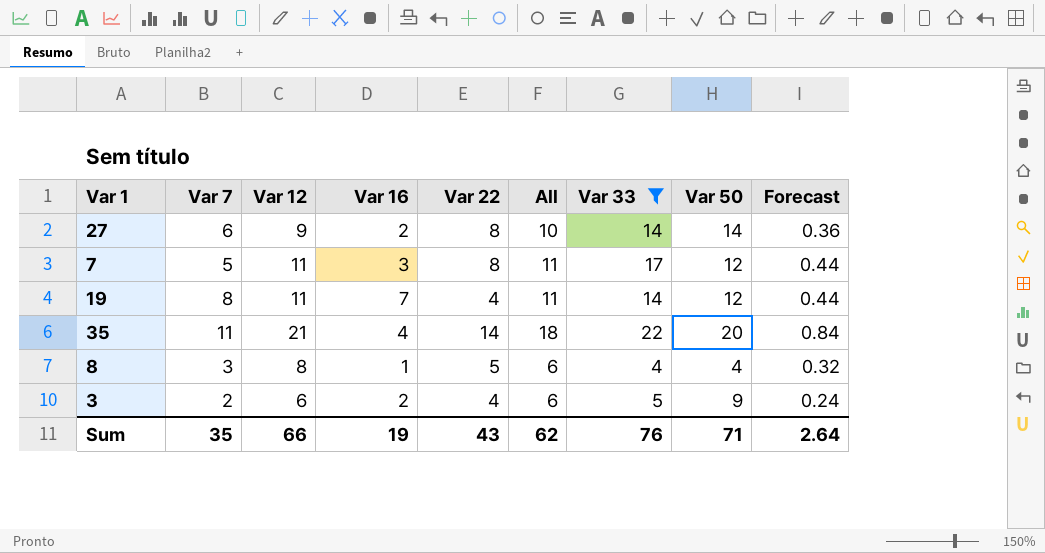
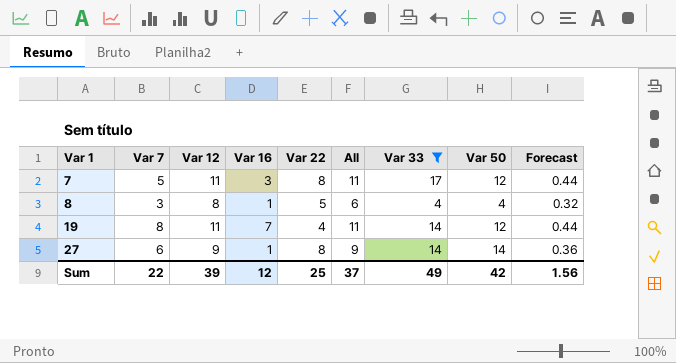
row order: none -> Var 1 ascending
row 35: 11 | 21 | 4 | 14 | 18 | 22 | 20 | 0.84 -> none
row 3: 2 | 6 | 2 | 4 | 6 | 5 | 9 | 0.24 -> none
27 | Var 16: 2 -> 1
27 | All: 10 -> 9
Sum | Var 7: 35 -> 22
Sum | Var 12: 66 -> 39
Sum | Var 16: 19 -> 12
Sum | Var 22: 43 -> 25
Sum | All: 62 -> 37
Sum | Var 33: 76 -> 49
Sum | Var 50: 71 -> 42
Sum | Forecast: 2.64 -> 1.56

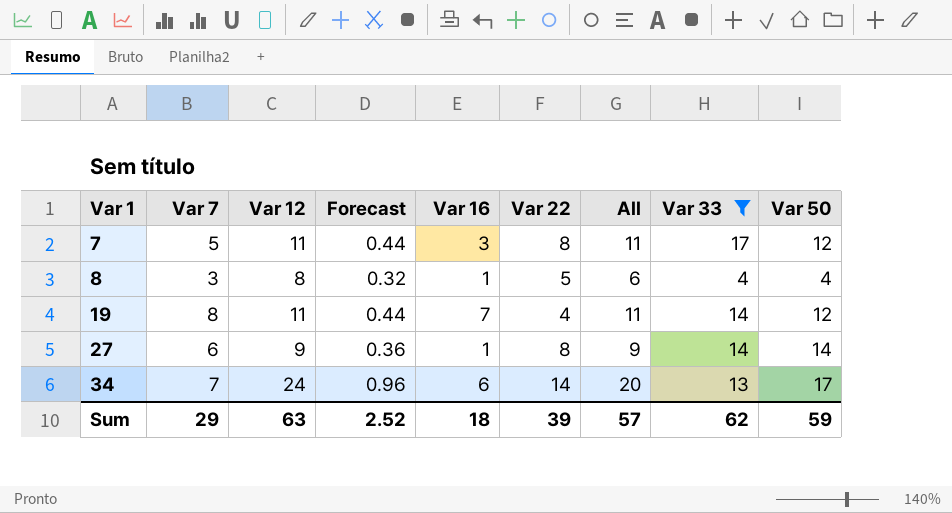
column Forecast | position: 9 -> 4
row 34: none -> 7 | 24 | 0.96 | 6 | 14 | 20 | 13 | 17
Sum | Var 7: 22 -> 29
Sum | Var 12: 39 -> 63
Sum | Forecast: 1.56 -> 2.52
Sum | Var 16: 12 -> 18
Sum | Var 22: 25 -> 39
Sum | All: 37 -> 57
Sum | Var 33: 49 -> 62
Sum | Var 50: 42 -> 59

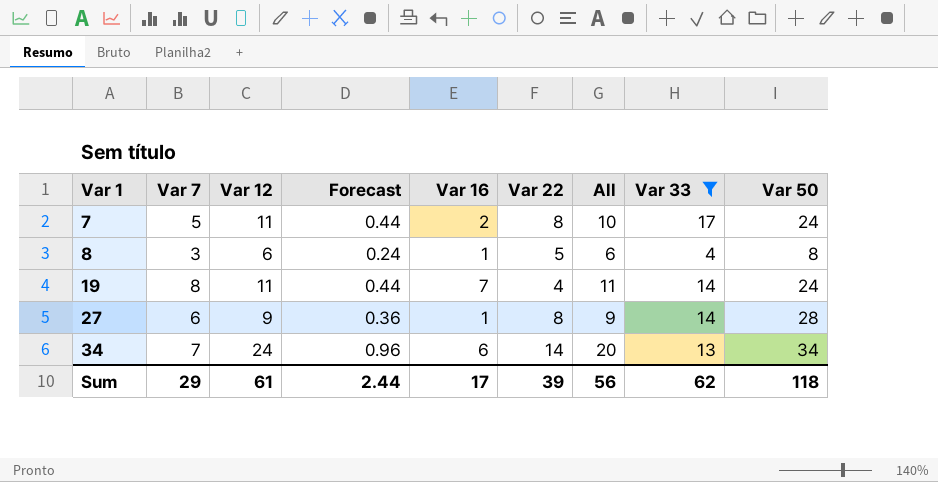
7 | Var 16: 3 -> 2
7 | All: 11 -> 10
7 | Var 50: 12 -> 24
8 | Var 12: 8 -> 6
8 | Forecast: 0.32 -> 0.24
8 | Var 50: 4 -> 8
19 | Var 50: 12 -> 24
27 | Var 50: 14 -> 28
34 | Var 50: 17 -> 34
Sum | Var 12: 63 -> 61
Sum | Forecast: 2.52 -> 2.44
Sum | Var 16: 18 -> 17
Sum | All: 57 -> 56
Sum | Var 50: 59 -> 118

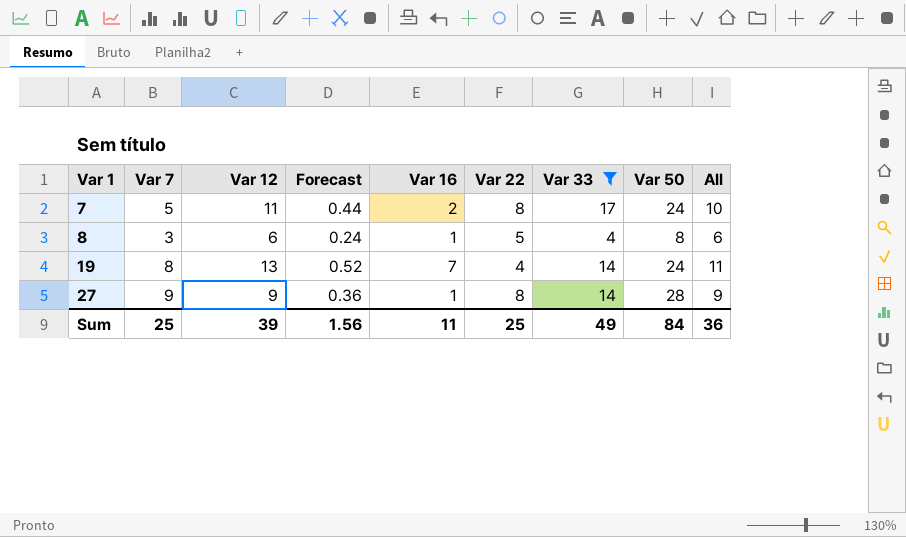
column All | position: 7 -> 9
row 34: 7 | 24 | 0.96 | 6 | 14 | 20 | 13 | 34 -> none
19 | Var 12: 11 -> 13
19 | Forecast: 0.44 -> 0.52
27 | Var 7: 6 -> 9
Sum | Var 7: 29 -> 25
Sum | Var 12: 61 -> 39
Sum | Forecast: 2.44 -> 1.56
Sum | Var 16: 17 -> 11
Sum | Var 22: 39 -> 25
Sum | Var 33: 62 -> 49
Sum | Var 50: 118 -> 84
Sum | All: 56 -> 36

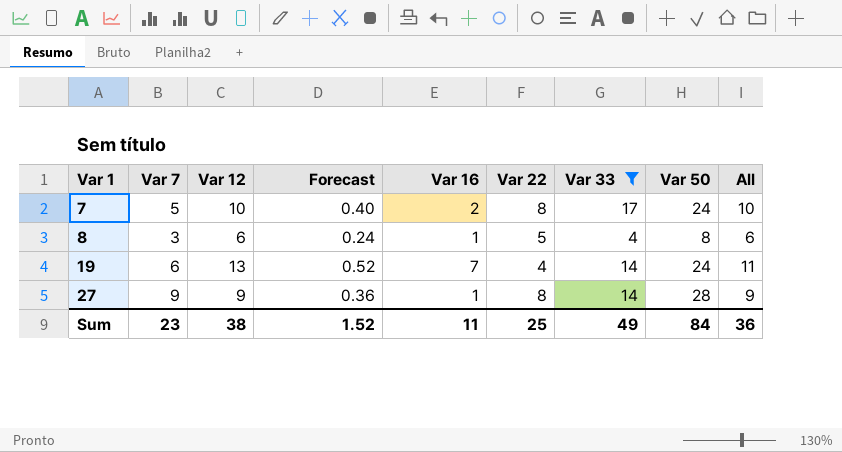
7 | Var 12: 11 -> 10
7 | Forecast: 0.44 -> 0.40
19 | Var 7: 8 -> 6
Sum | Var 7: 25 -> 23
Sum | Var 12: 39 -> 38
Sum | Forecast: 1.56 -> 1.52

